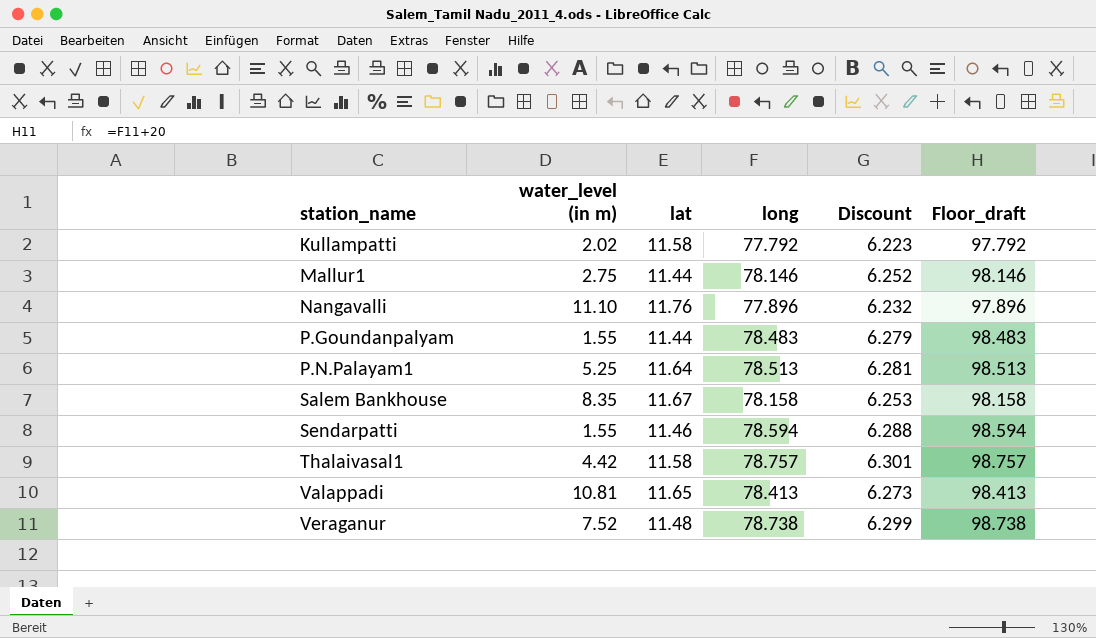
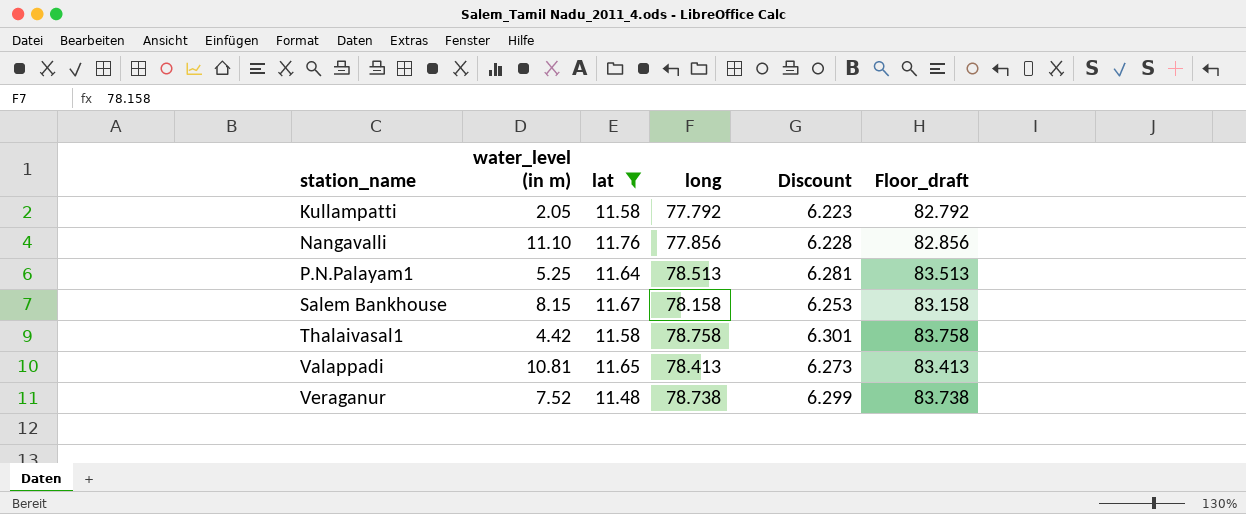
filter: none -> lat >= 11.48
column Floor_draft | formula: [long] + 20 -> [long] + 5
Kullampatti | water_level (in m): 2.02 -> 2.05
Nangavalli | long: 77.896 -> 77.856
Nangavalli | Discount: 6.232 -> 6.228
Salem Bankhouse | water_level (in m): 8.35 -> 8.15
Thalaivasal1 | long: 78.757 -> 78.758

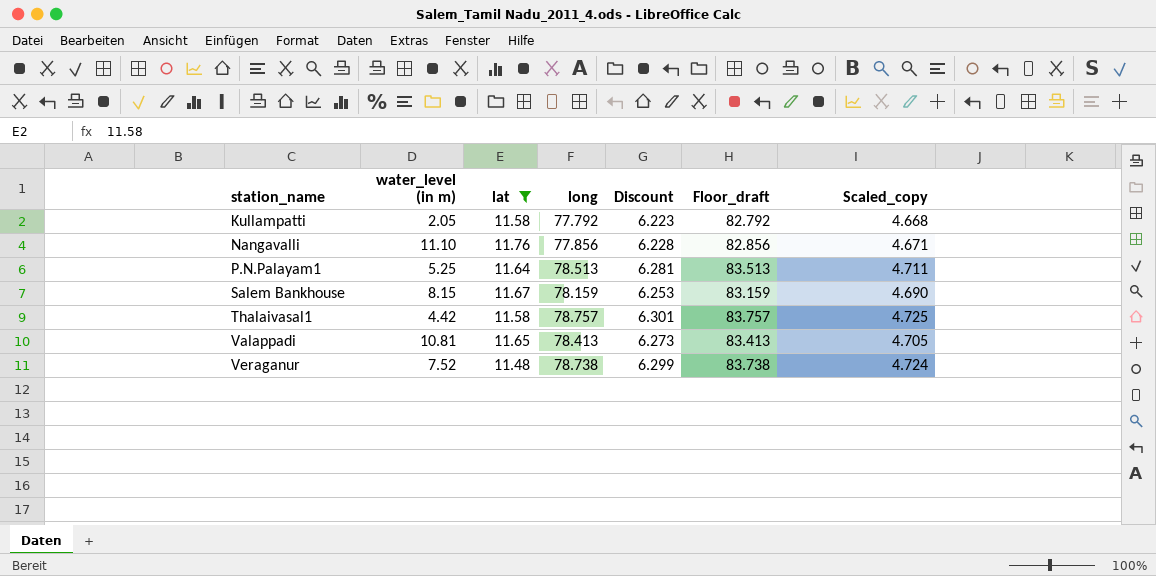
column Scaled_copy | formula: none -> [long] * 0.06
Salem Bankhouse | long: 78.158 -> 78.159
Salem Bankhouse | Floor_draft: 83.158 -> 83.159
Thalaivasal1 | long: 78.758 -> 78.757
Thalaivasal1 | Floor_draft: 83.758 -> 83.757

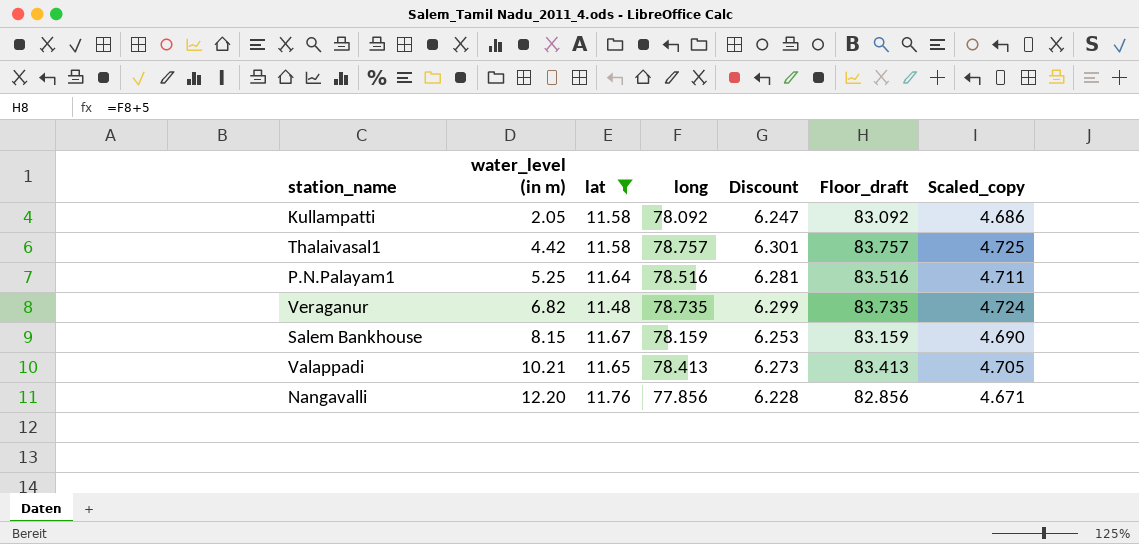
row order: station_name ascending -> water_level (in m) ascending
Kullampatti | long: 77.792 -> 78.092
Kullampatti | Discount: 6.223 -> 6.247
Kullampatti | Floor_draft: 82.792 -> 83.092
Kullampatti | Scaled_copy: 4.668 -> 4.686
P.N.Palayam1 | long: 78.513 -> 78.516
P.N.Palayam1 | Floor_draft: 83.513 -> 83.516
Veraganur | water_level (in m): 7.52 -> 6.82
Veraganur | long: 78.738 -> 78.735
Veraganur | Floor_draft: 83.738 -> 83.735
Valappadi | water_level (in m): 10.81 -> 10.21
Nangavalli | water_level (in m): 11.10 -> 12.20

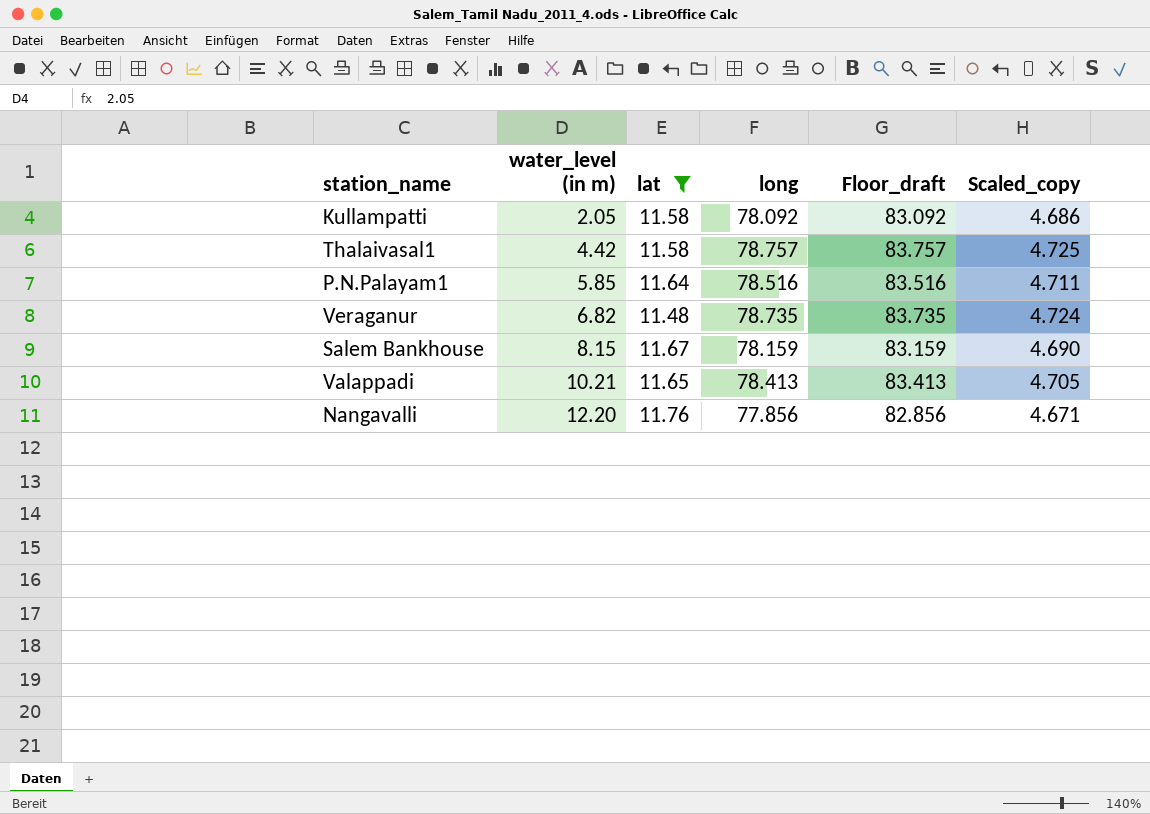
column Discount | formula: [long] * 0.08 -> none
P.N.Palayam1 | water_level (in m): 5.25 -> 5.85

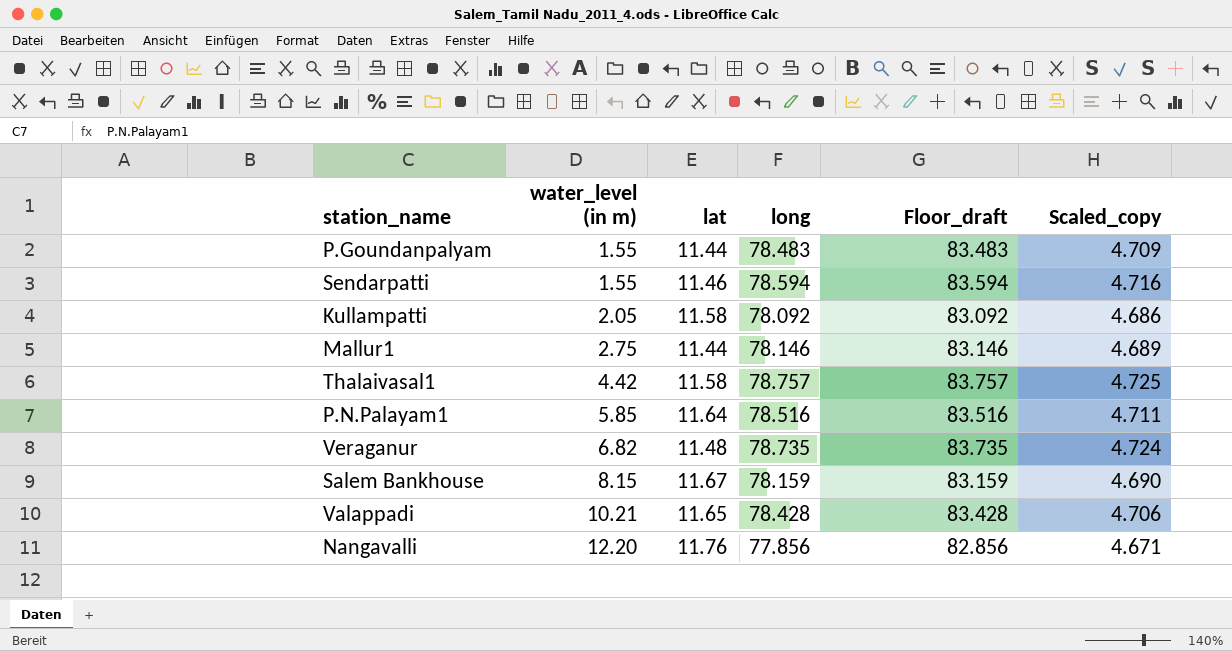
filter: lat >= 11.48 -> none
Valappadi | long: 78.413 -> 78.428
Valappadi | Floor_draft: 83.413 -> 83.428
Valappadi | Scaled_copy: 4.705 -> 4.706

